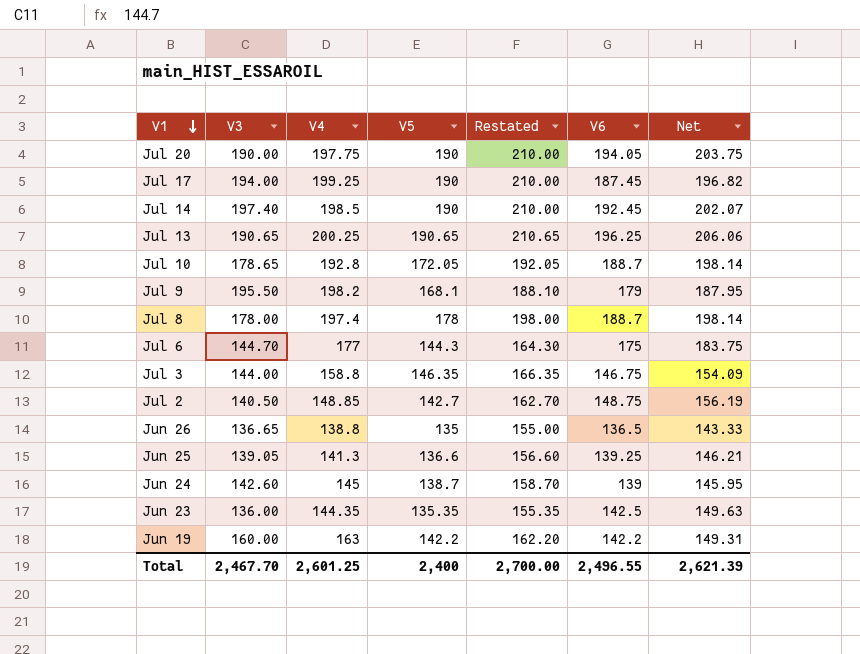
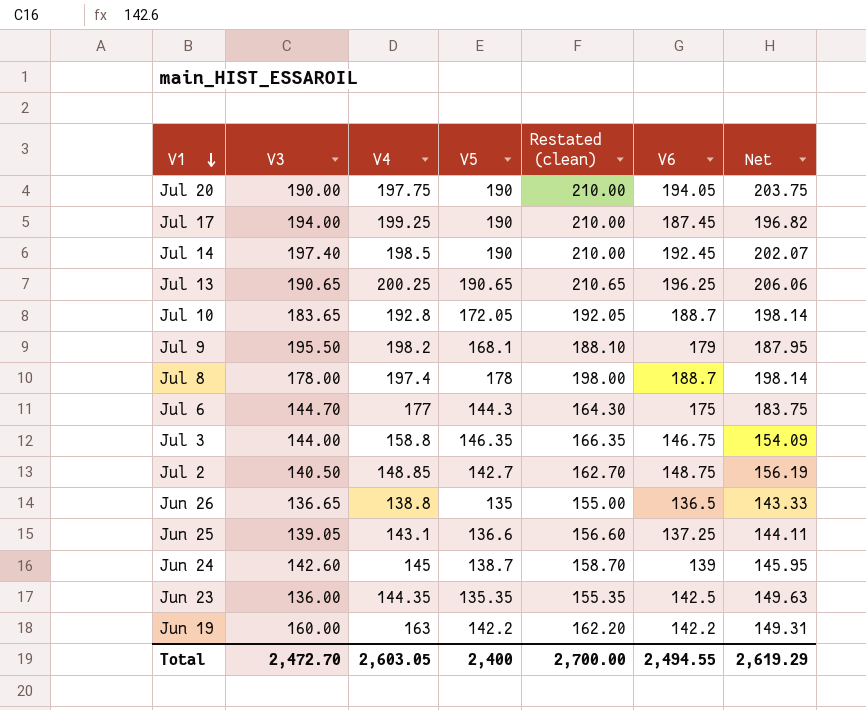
column name: Restated -> Restated (clean)
Jul 10 | V3: 178.65 -> 183.65
Jun 25 | V4: 141.3 -> 143.1
Jun 25 | V6: 139.25 -> 137.25
Jun 25 | Net: 146.21 -> 144.11
Total | V3: 2,467.70 -> 2,472.70
Total | V4: 2,601.25 -> 2,603.05
Total | V6: 2,496.55 -> 2,494.55
Total | Net: 2,621.39 -> 2,619.29

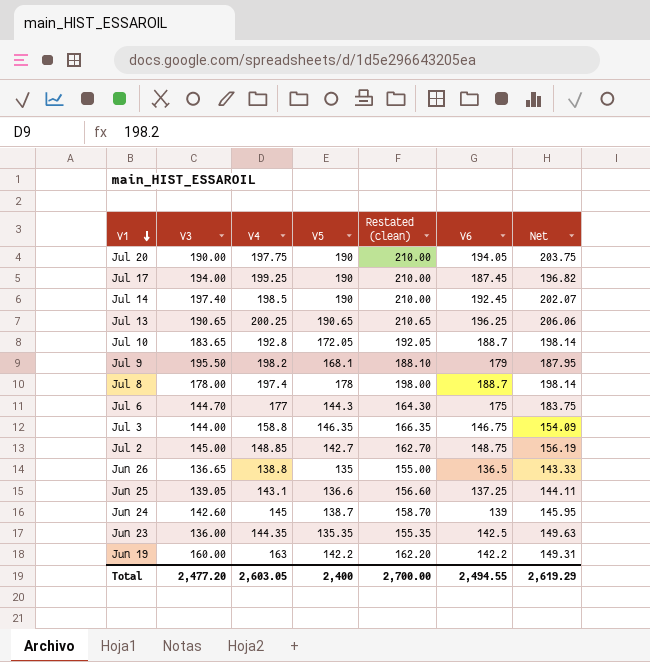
Jul 2 | V3: 140.50 -> 145.00
Total | V3: 2,472.70 -> 2,477.20

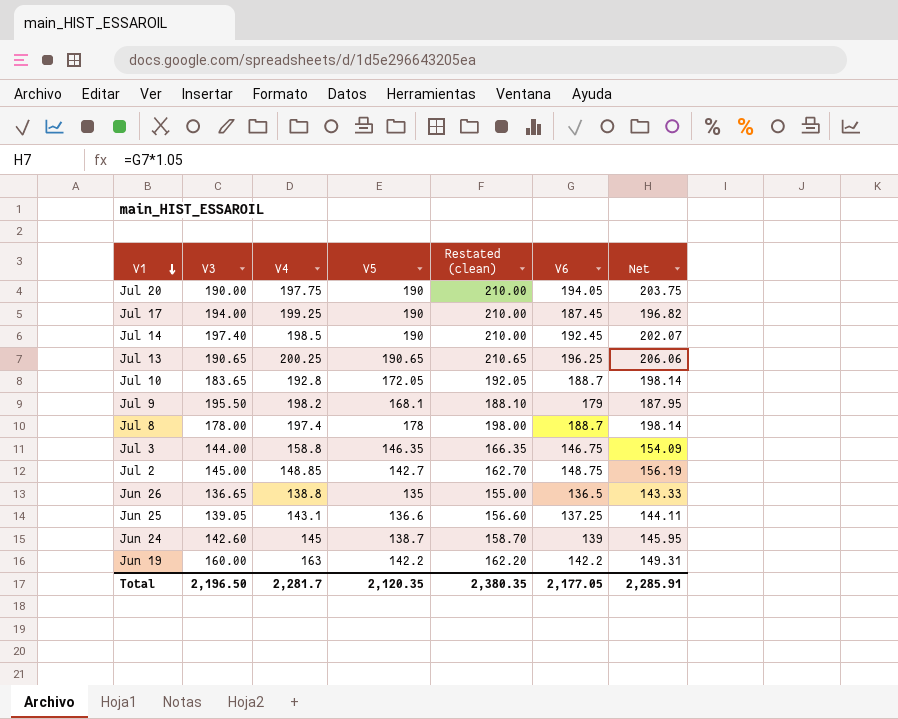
row Jul 6: 144.70 | 177 | 144.3 | 164.30 | 175 | 183.75 -> none
row Jun 23: 136.00 | 144.35 | 135.35 | 155.35 | 142.5 | 149.63 -> none
Total | V3: 2,477.20 -> 2,196.50
Total | V4: 2,603.05 -> 2,281.7
Total | V5: 2,400 -> 2,120.35
Total | Restated (clean): 2,700.00 -> 2,380.35
Total | V6: 2,494.55 -> 2,177.05
Total | Net: 2,619.29 -> 2,285.91

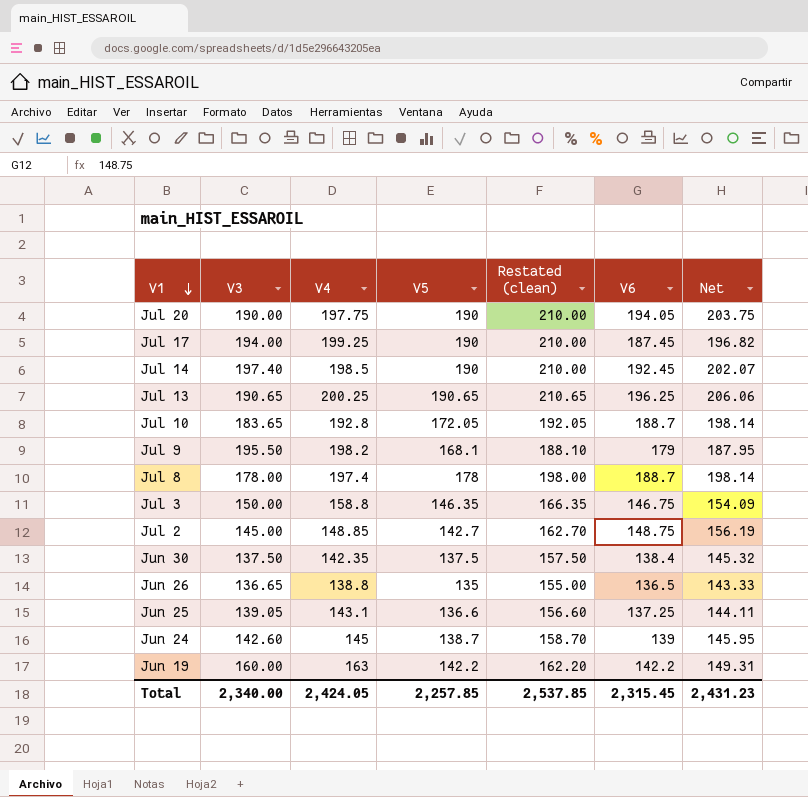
Jul 3 | V3: 144.00 -> 150.00
row Jun 30: none -> 137.50 | 142.35 | 137.5 | 157.50 | 138.4 | 145.32
Total | V3: 2,196.50 -> 2,340.00
Total | V4: 2,281.7 -> 2,424.05
Total | V5: 2,120.35 -> 2,257.85
Total | Restated (clean): 2,380.35 -> 2,537.85
Total | V6: 2,177.05 -> 2,315.45
Total | Net: 2,285.91 -> 2,431.23

